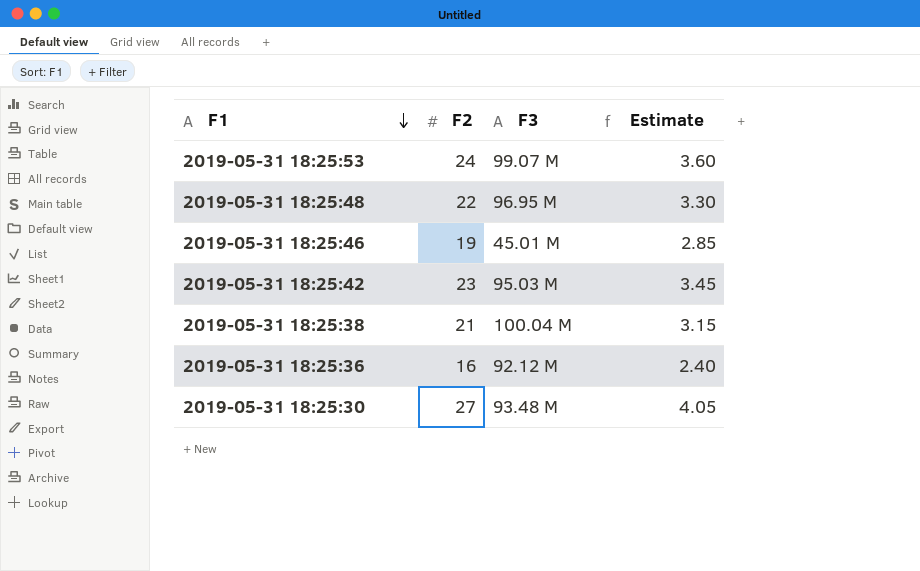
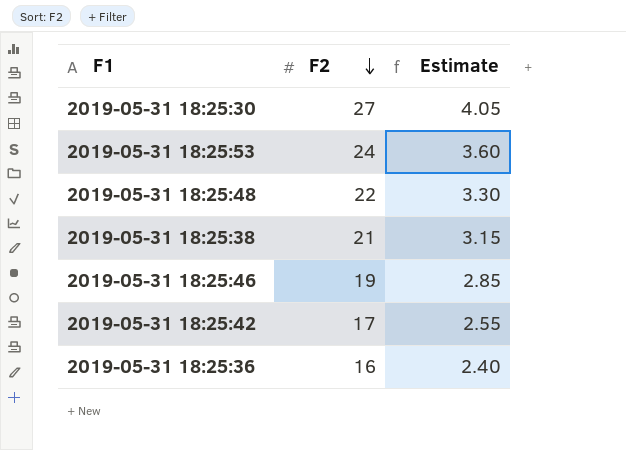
row order: F1 descending -> F2 descending
column F3 | position: 3 -> none
2019-05-31 18:25:42 | F2: 23 -> 17
2019-05-31 18:25:42 | Estimate: 3.45 -> 2.55

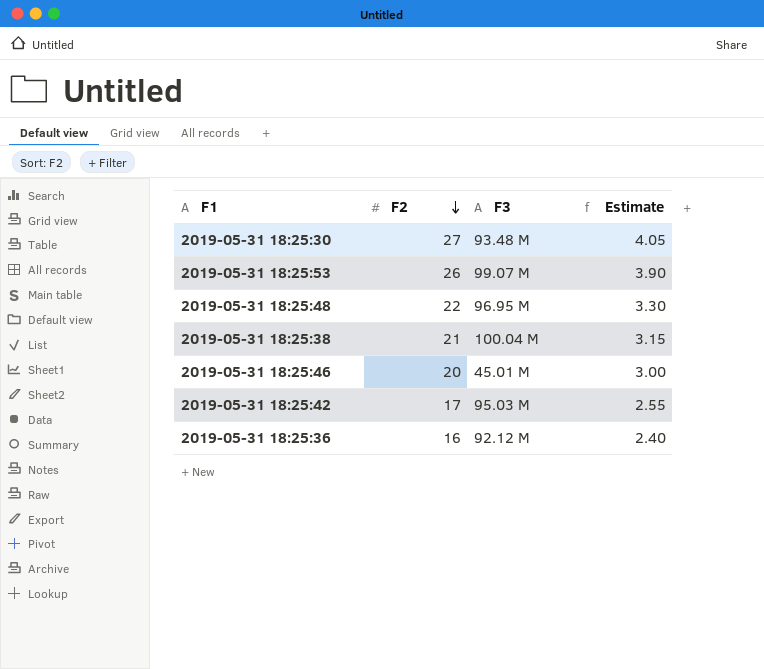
column F3 | position: none -> 3
2019-05-31 18:25:53 | F2: 24 -> 26
2019-05-31 18:25:53 | Estimate: 3.60 -> 3.90
2019-05-31 18:25:46 | F2: 19 -> 20
2019-05-31 18:25:46 | Estimate: 2.85 -> 3.00

